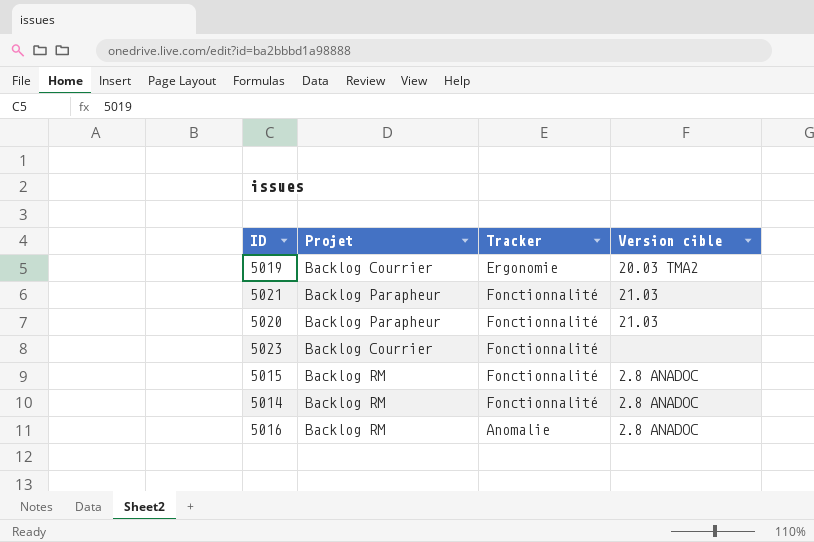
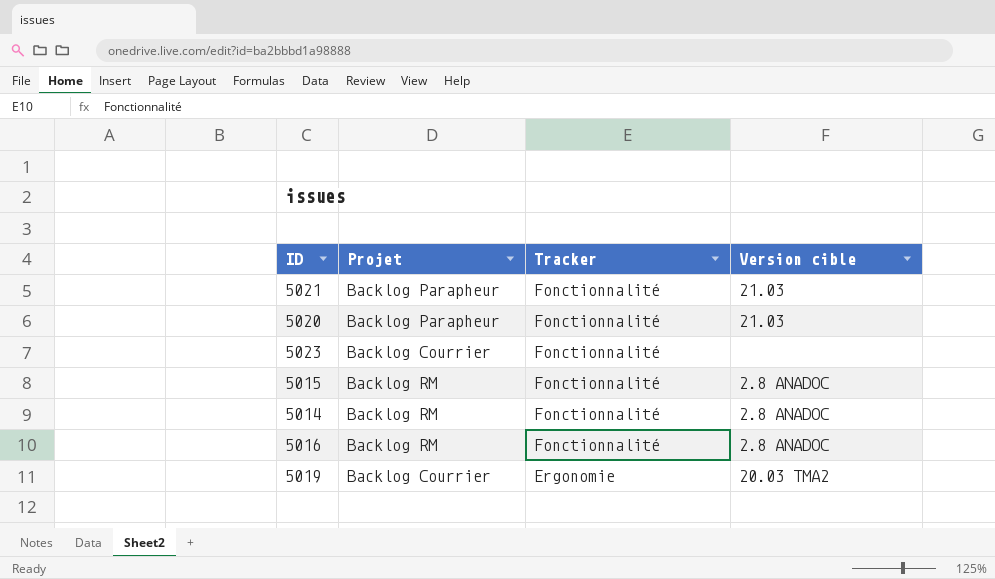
row order: none -> Tracker descending
5016 | Tracker: Anomalie -> Fonctionnalité

